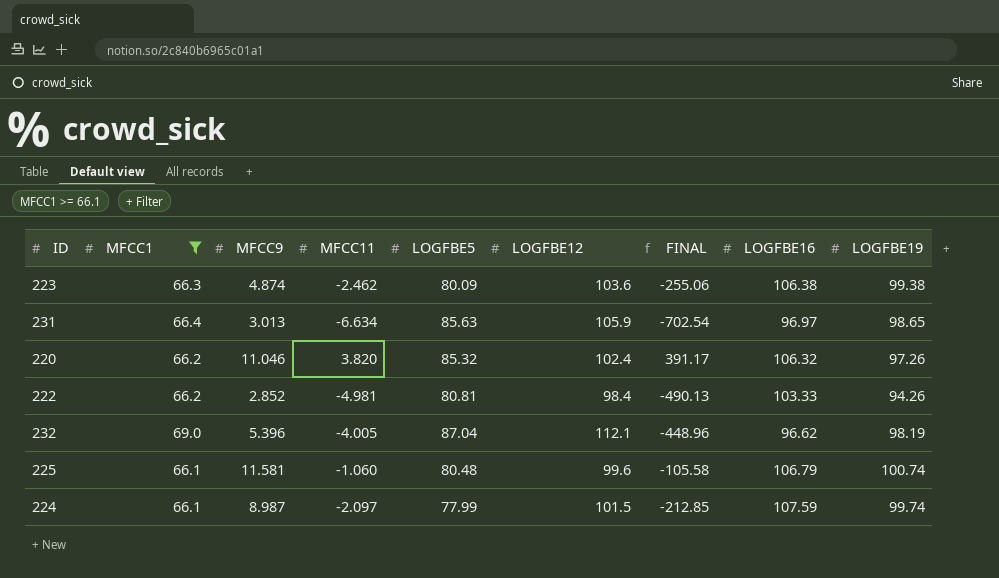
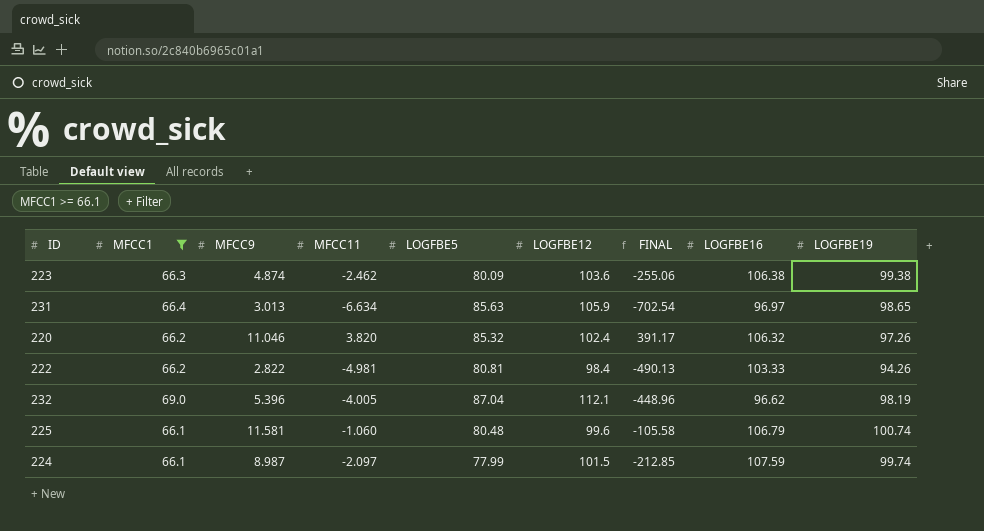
222 | MFCC9: 2.852 -> 2.822

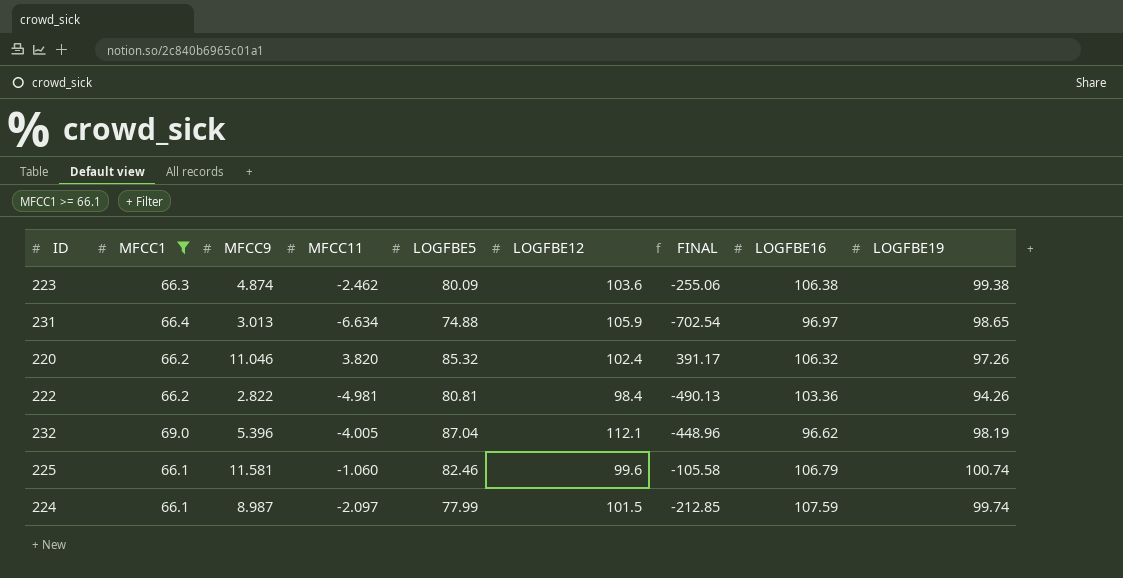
231 | LOGFBE5: 85.63 -> 74.88
222 | LOGFBE16: 103.33 -> 103.36
225 | LOGFBE5: 80.48 -> 82.46

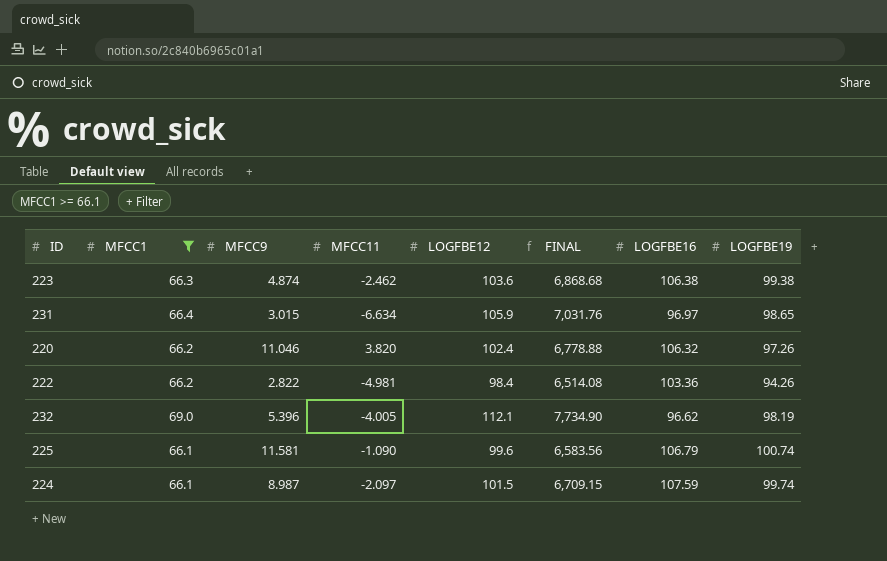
column LOGFBE5 | position: 5 -> none
column FINAL | formula: [MFCC11] * [LOGFBE12] -> [MFCC1] * [LOGFBE12]
231 | MFCC9: 3.013 -> 3.015
225 | MFCC11: -1.060 -> -1.090

